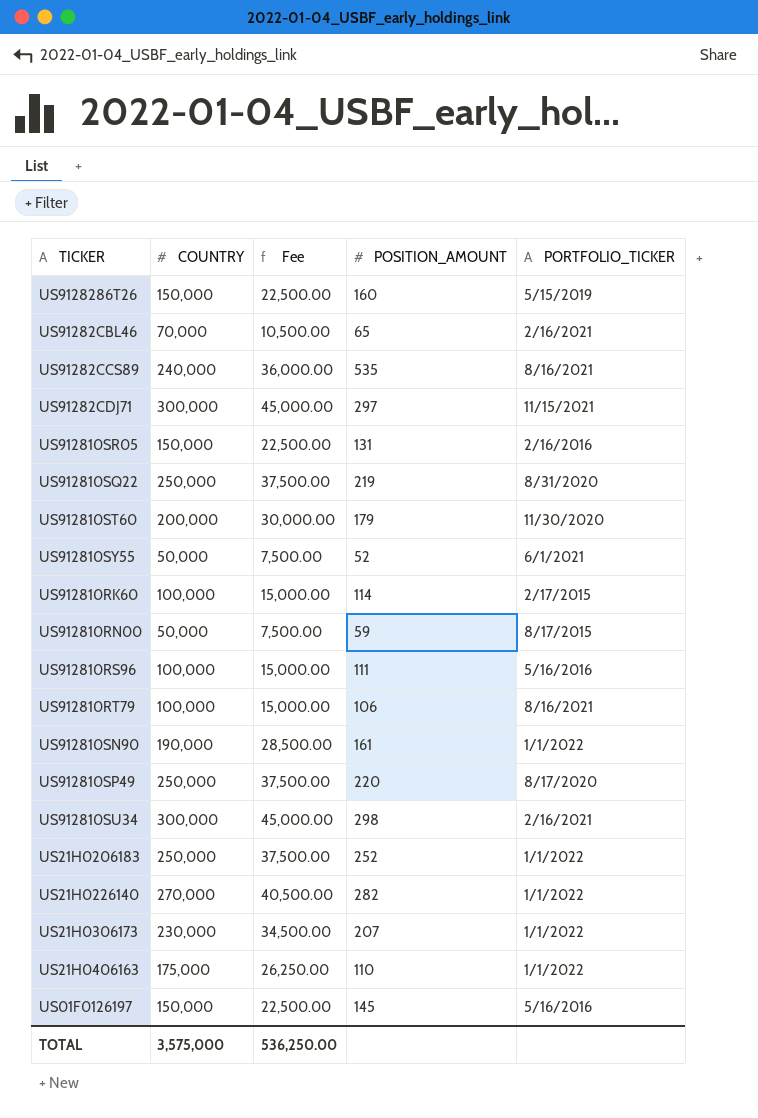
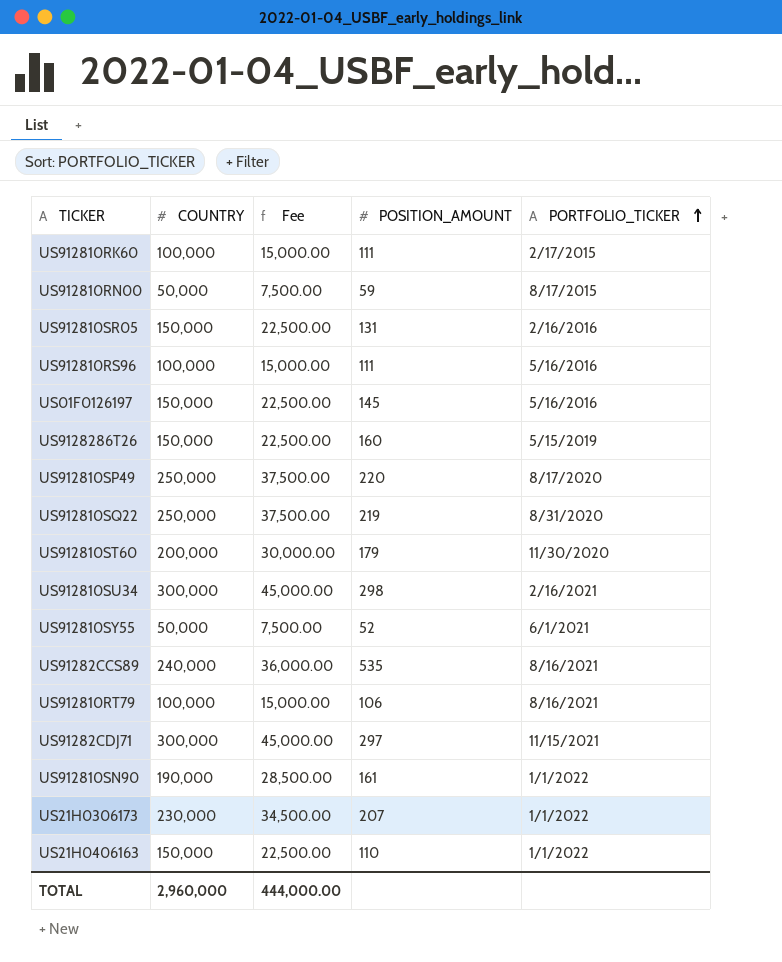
row order: none -> PORTFOLIO_TICKER ascending
row US91282CBL46: 70,000 | 10,500.00 | 65 | 2/16/2021 -> none
row US21H0206183: 250,000 | 37,500.00 | 252 | 1/1/2022 -> none
row US21H0226140: 270,000 | 40,500.00 | 282 | 1/1/2022 -> none
US912810RK60 | POSITION_AMOUNT: 114 -> 111
US21H0406163 | COUNTRY: 175,000 -> 150,000
US21H0406163 | Fee: 26,250.00 -> 22,500.00
TOTAL | COUNTRY: 3,575,000 -> 2,960,000
TOTAL | Fee: 536,250.00 -> 444,000.00

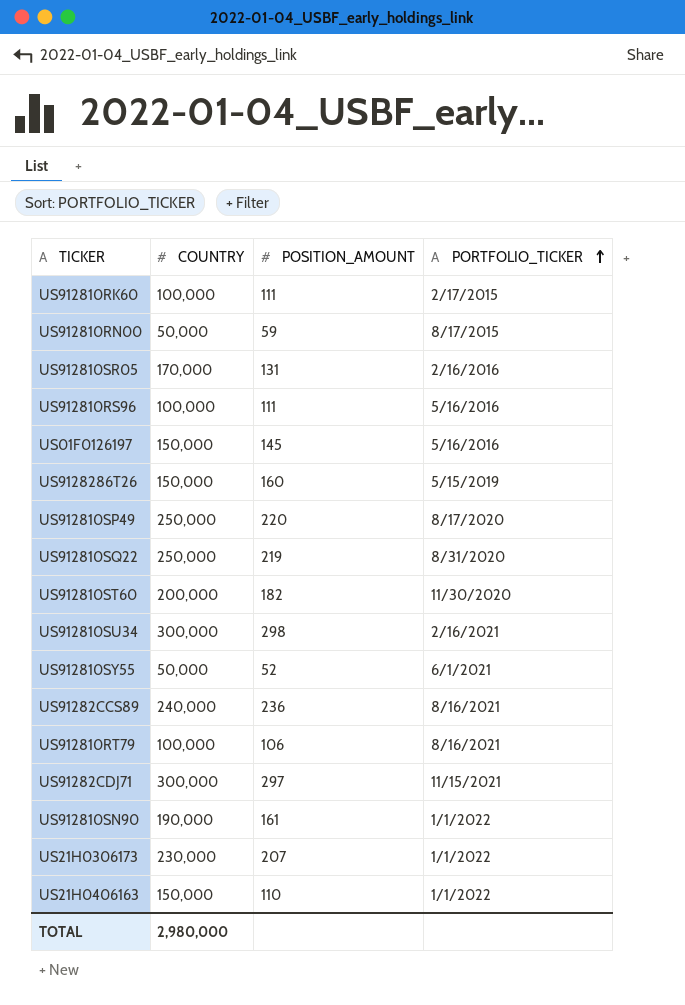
column Fee | formula: [COUNTRY] * 0.15 -> none
US912810SR05 | COUNTRY: 150,000 -> 170,000
US912810ST60 | POSITION_AMOUNT: 179 -> 182
US91282CCS89 | POSITION_AMOUNT: 535 -> 236
TOTAL | COUNTRY: 2,960,000 -> 2,980,000

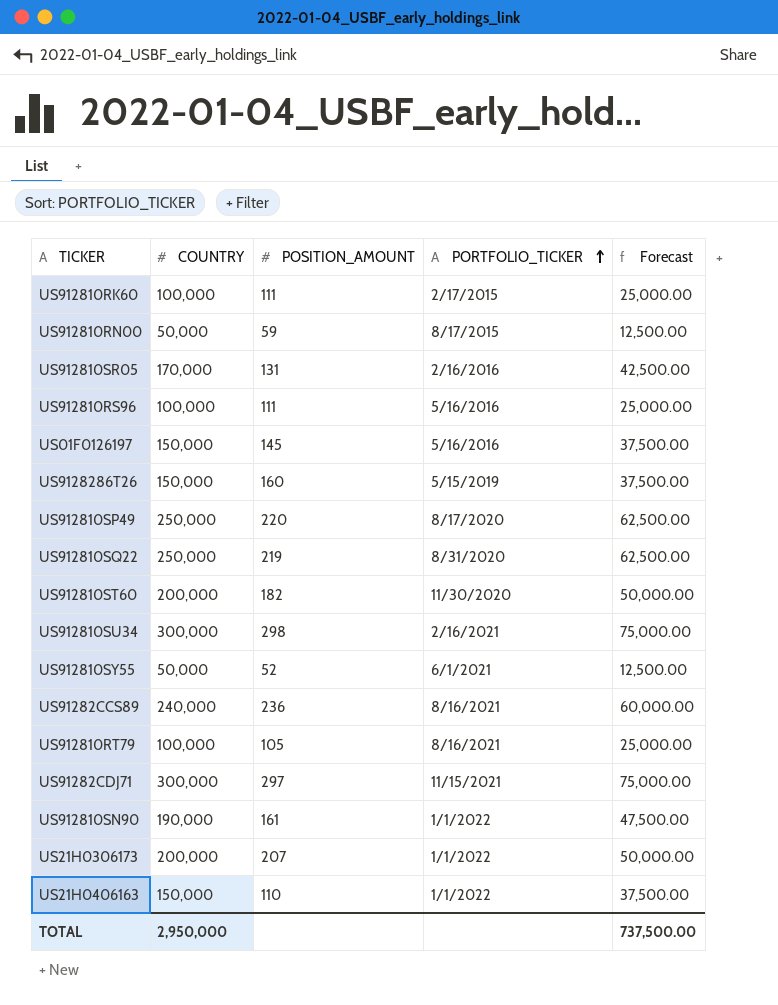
column Forecast | formula: none -> [COUNTRY] * 0.25
US912810RT79 | POSITION_AMOUNT: 106 -> 105
US21H0306173 | COUNTRY: 230,000 -> 200,000
TOTAL | COUNTRY: 2,980,000 -> 2,950,000

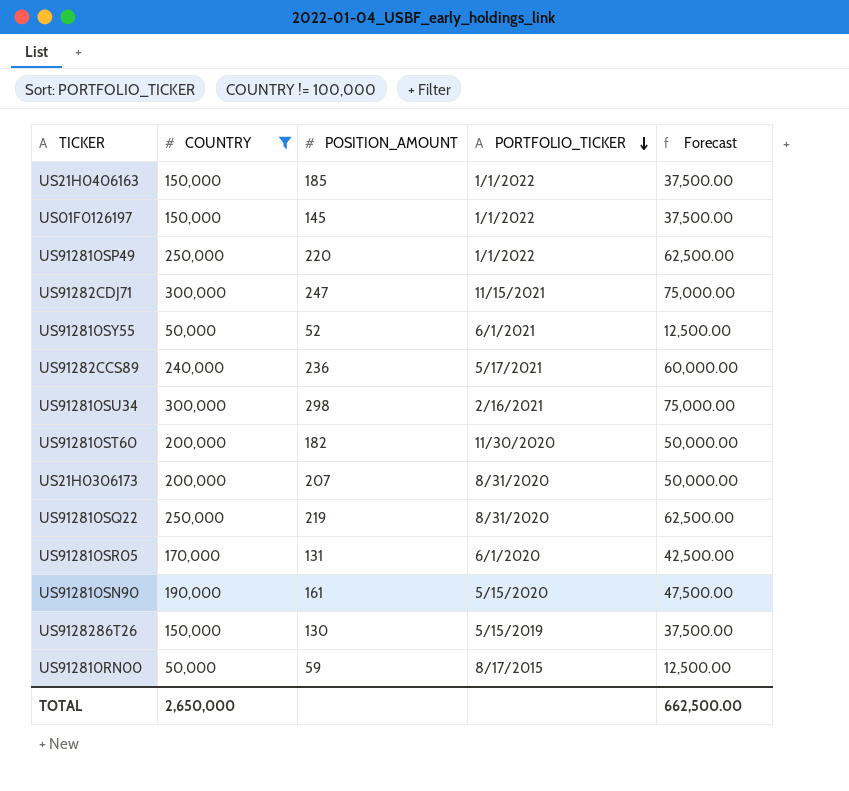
filter: none -> COUNTRY != 100,000
row order: PORTFOLIO_TICKER ascending -> PORTFOLIO_TICKER descending
US21H0406163 | POSITION_AMOUNT: 110 -> 185
US01F0126197 | PORTFOLIO_TICKER: 5/16/2016 -> 1/1/2022
US912810SP49 | PORTFOLIO_TICKER: 8/17/2020 -> 1/1/2022
US91282CDJ71 | POSITION_AMOUNT: 297 -> 247
US91282CCS89 | PORTFOLIO_TICKER: 8/16/2021 -> 5/17/2021
US21H0306173 | PORTFOLIO_TICKER: 1/1/2022 -> 8/31/2020
US912810SR05 | PORTFOLIO_TICKER: 2/16/2016 -> 6/1/2020
US912810SN90 | PORTFOLIO_TICKER: 1/1/2022 -> 5/15/2020
US9128286T26 | POSITION_AMOUNT: 160 -> 130
TOTAL | COUNTRY: 2,950,000 -> 2,650,000
TOTAL | Forecast: 737,500.00 -> 662,500.00

